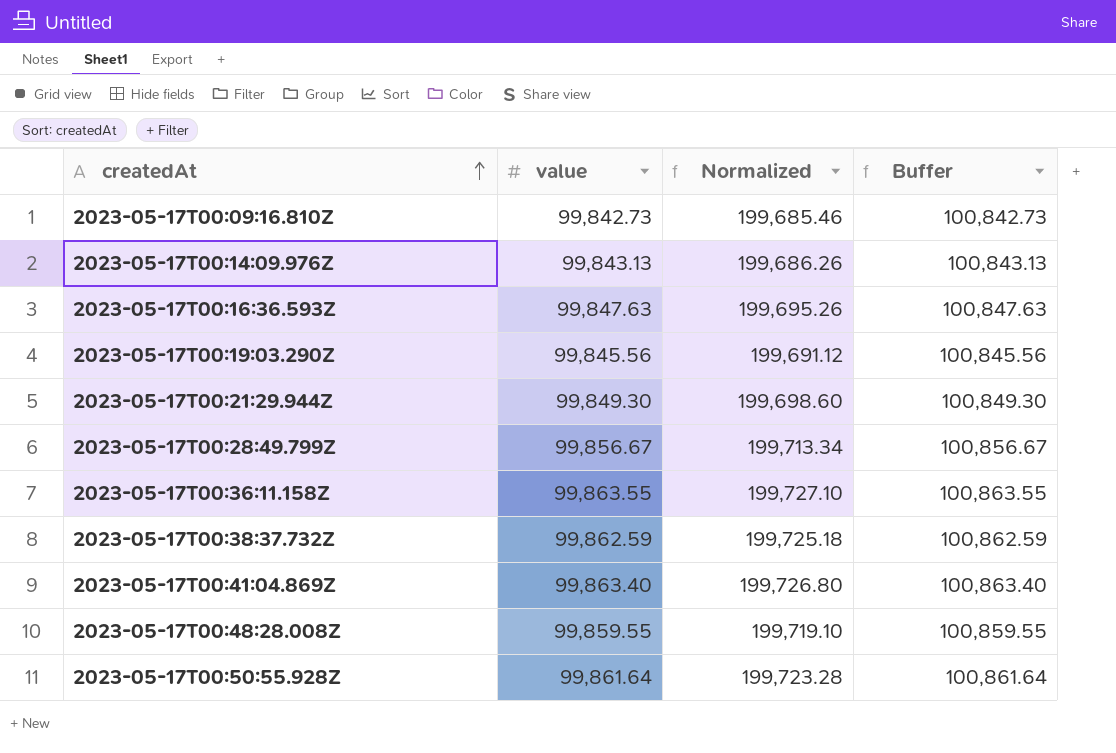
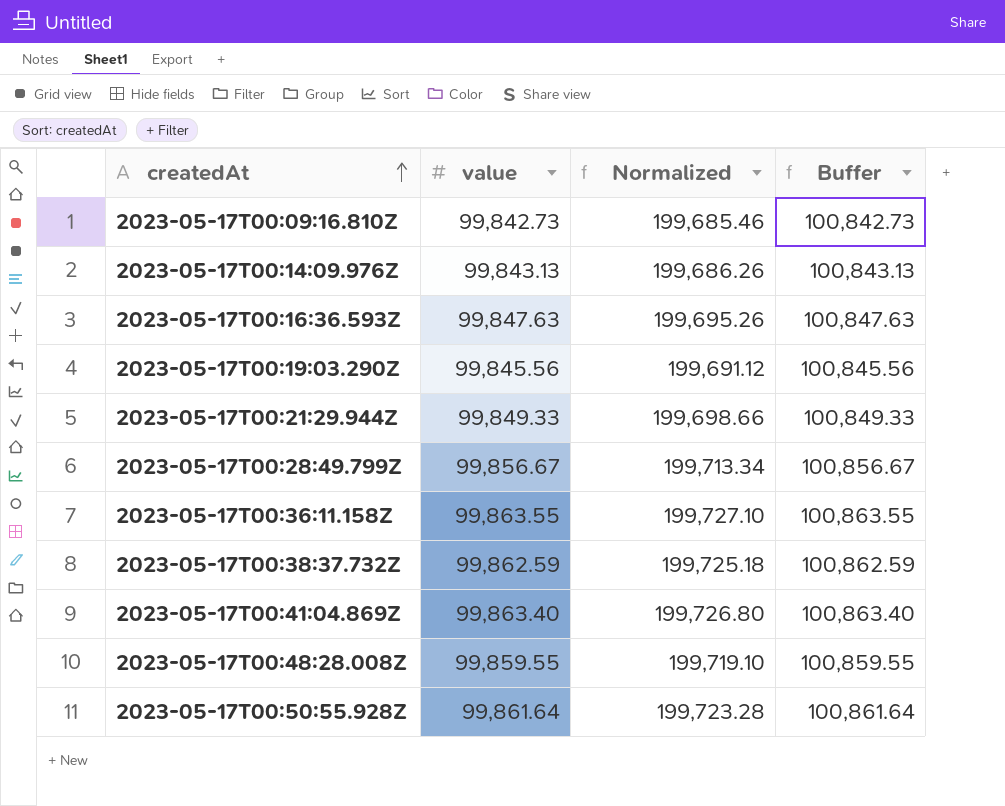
2023-05-17T00:21:29.944Z | value: 99,849.30 -> 99,849.33
2023-05-17T00:21:29.944Z | Normalized: 199,698.60 -> 199,698.66
2023-05-17T00:21:29.944Z | Buffer: 100,849.30 -> 100,849.33

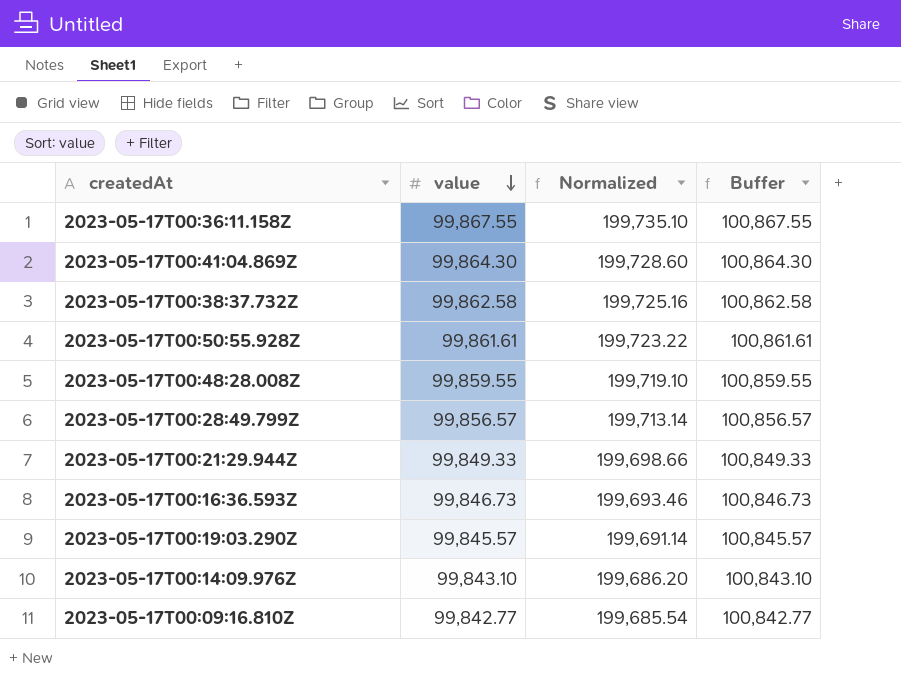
row order: createdAt ascending -> value descending
2023-05-17T00:36:11.158Z | value: 99,863.55 -> 99,867.55
2023-05-17T00:36:11.158Z | Normalized: 199,727.10 -> 199,735.10
2023-05-17T00:36:11.158Z | Buffer: 100,863.55 -> 100,867.55
2023-05-17T00:41:04.869Z | value: 99,863.40 -> 99,864.30
2023-05-17T00:41:04.869Z | Normalized: 199,726.80 -> 199,728.60
2023-05-17T00:41:04.869Z | Buffer: 100,863.40 -> 100,864.30
2023-05-17T00:38:37.732Z | value: 99,862.59 -> 99,862.58
2023-05-17T00:38:37.732Z | Normalized: 199,725.18 -> 199,725.16
2023-05-17T00:38:37.732Z | Buffer: 100,862.59 -> 100,862.58
2023-05-17T00:50:55.928Z | value: 99,861.64 -> 99,861.61
2023-05-17T00:50:55.928Z | Normalized: 199,723.28 -> 199,723.22
2023-05-17T00:50:55.928Z | Buffer: 100,861.64 -> 100,861.61
2023-05-17T00:28:49.799Z | value: 99,856.67 -> 99,856.57
2023-05-17T00:28:49.799Z | Normalized: 199,713.34 -> 199,713.14
2023-05-17T00:28:49.799Z | Buffer: 100,856.67 -> 100,856.57
2023-05-17T00:16:36.593Z | value: 99,847.63 -> 99,846.73
2023-05-17T00:16:36.593Z | Normalized: 199,695.26 -> 199,693.46
2023-05-17T00:16:36.593Z | Buffer: 100,847.63 -> 100,846.73
2023-05-17T00:19:03.290Z | value: 99,845.56 -> 99,845.57
2023-05-17T00:19:03.290Z | Normalized: 199,691.12 -> 199,691.14
2023-05-17T00:19:03.290Z | Buffer: 100,845.56 -> 100,845.57
2023-05-17T00:14:09.976Z | value: 99,843.13 -> 99,843.10
2023-05-17T00:14:09.976Z | Normalized: 199,686.26 -> 199,686.20
2023-05-17T00:14:09.976Z | Buffer: 100,843.13 -> 100,843.10
2023-05-17T00:09:16.810Z | value: 99,842.73 -> 99,842.77
2023-05-17T00:09:16.810Z | Normalized: 199,685.46 -> 199,685.54
2023-05-17T00:09:16.810Z | Buffer: 100,842.73 -> 100,842.77

